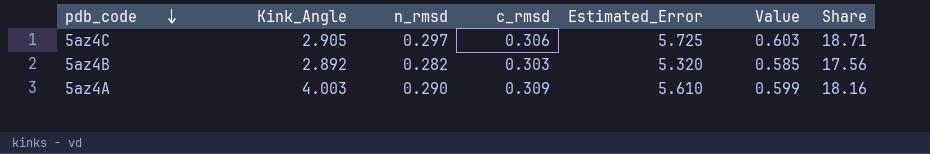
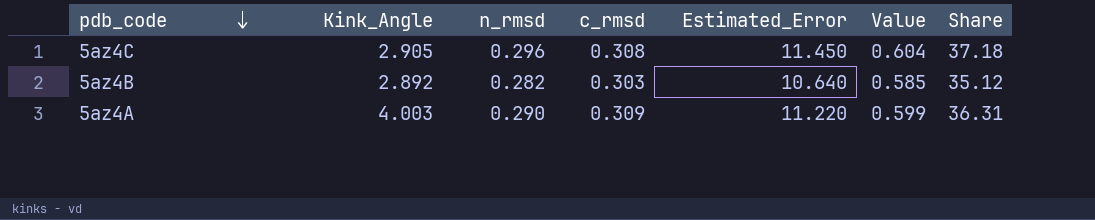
5az4C | n_rmsd: 0.297 -> 0.296
5az4C | c_rmsd: 0.306 -> 0.308
5az4C | Estimated_Error: 5.725 -> 11.450
5az4C | Value: 0.603 -> 0.604
5az4C | Share: 18.71 -> 37.18
5az4B | Estimated_Error: 5.320 -> 10.640
5az4B | Share: 17.56 -> 35.12
5az4A | Estimated_Error: 5.610 -> 11.220
5az4A | Share: 18.16 -> 36.31

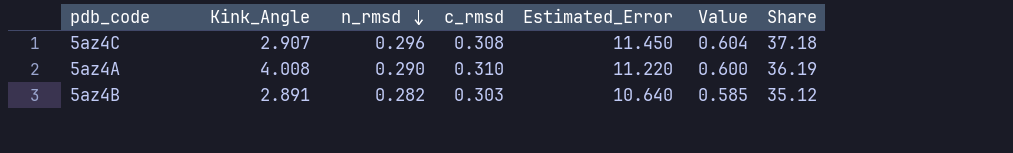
row order: pdb_code descending -> n_rmsd descending
5az4C | Kink_Angle: 2.905 -> 2.907
5az4A | Kink_Angle: 4.003 -> 4.008
5az4A | c_rmsd: 0.309 -> 0.310
5az4A | Value: 0.599 -> 0.600
5az4A | Share: 36.31 -> 36.19
5az4B | Kink_Angle: 2.892 -> 2.891

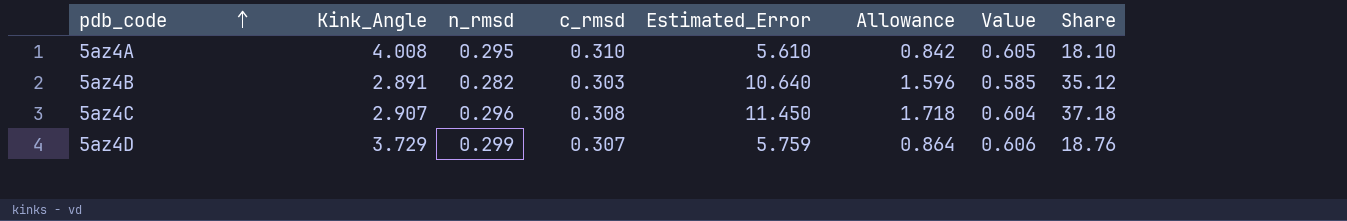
row order: n_rmsd descending -> pdb_code ascending
column Allowance | formula: none -> [Estimated_Error] * 0.15
5az4A | n_rmsd: 0.290 -> 0.295
5az4A | Estimated_Error: 11.220 -> 5.610
5az4A | Value: 0.600 -> 0.605
5az4A | Share: 36.19 -> 18.10
row 5az4D: none -> 3.729 | 0.299 | 0.307 | 5.759 | 0.864 | 0.606 | 18.76

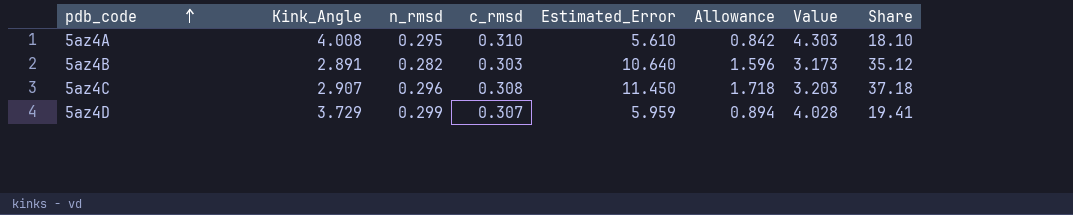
column Value | formula: [n_rmsd] + [c_rmsd] -> [Kink_Angle] + [n_rmsd]
5az4D | Estimated_Error: 5.759 -> 5.959
5az4D | Allowance: 0.864 -> 0.894
5az4D | Share: 18.76 -> 19.41

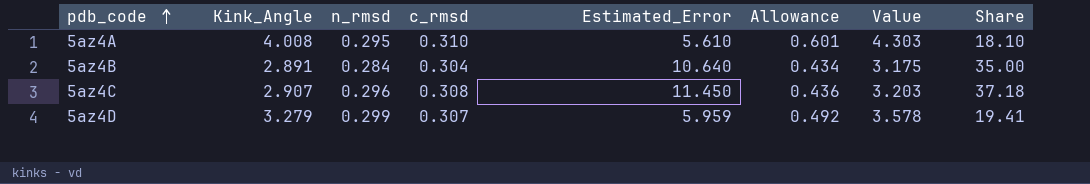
column Allowance | formula: [Estimated_Error] * 0.15 -> [Kink_Angle] * 0.15
5az4B | n_rmsd: 0.282 -> 0.284
5az4B | c_rmsd: 0.303 -> 0.304
5az4B | Value: 3.173 -> 3.175
5az4B | Share: 35.12 -> 35.00
5az4D | Kink_Angle: 3.729 -> 3.279
5az4D | Value: 4.028 -> 3.578

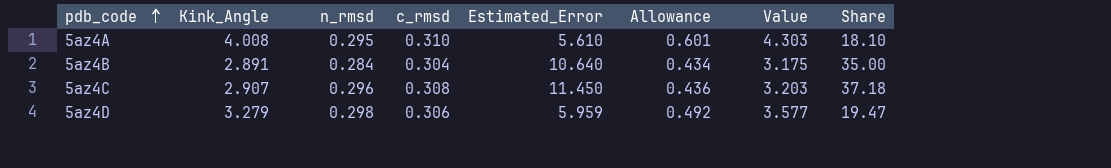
5az4D | n_rmsd: 0.299 -> 0.298
5az4D | c_rmsd: 0.307 -> 0.306
5az4D | Value: 3.578 -> 3.577
5az4D | Share: 19.41 -> 19.47

